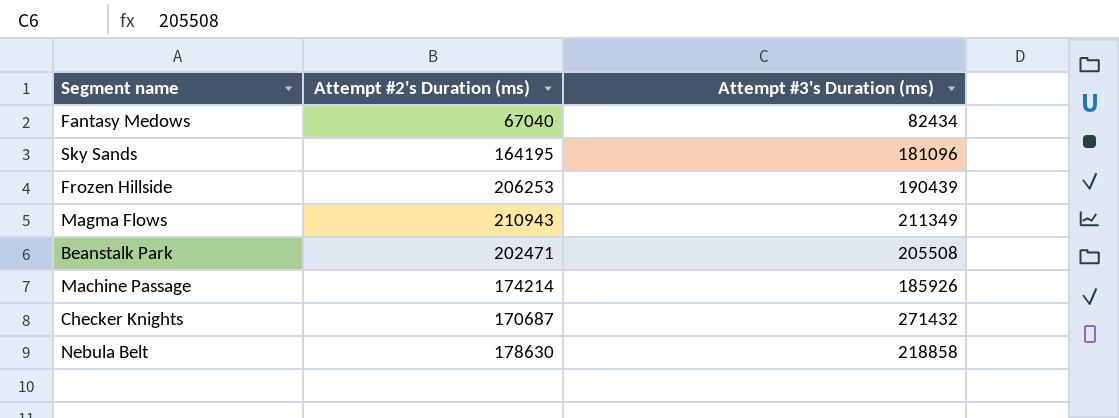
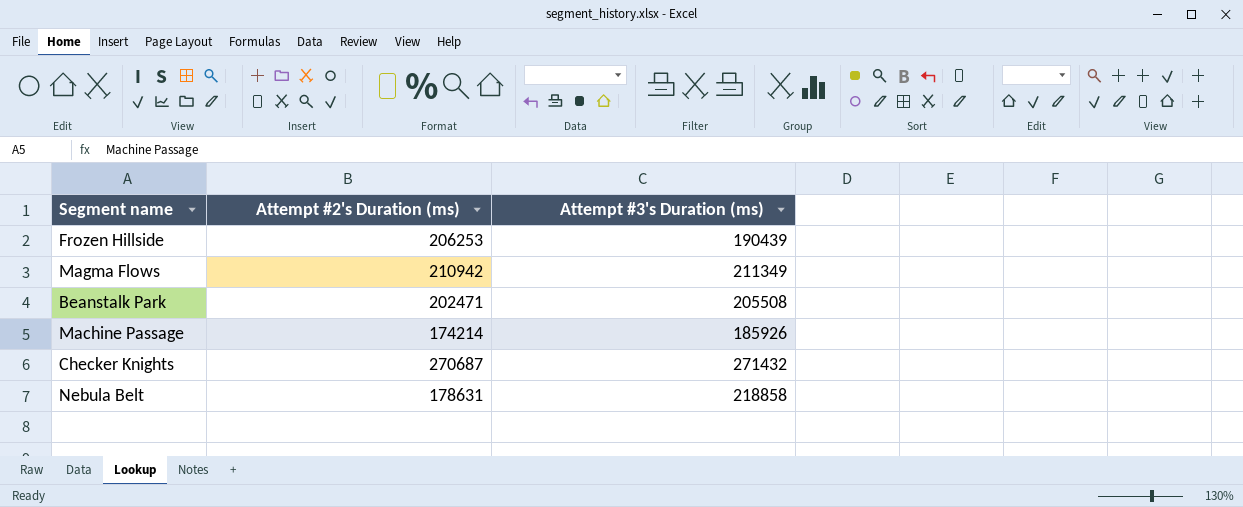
row Fantasy Medows: 67040 | 82434 -> none
row Sky Sands: 164195 | 181096 -> none
Magma Flows | Attempt #2's Duration (ms): 210943 -> 210942
Checker Knights | Attempt #2's Duration (ms): 170687 -> 270687
Nebula Belt | Attempt #2's Duration (ms): 178630 -> 178631

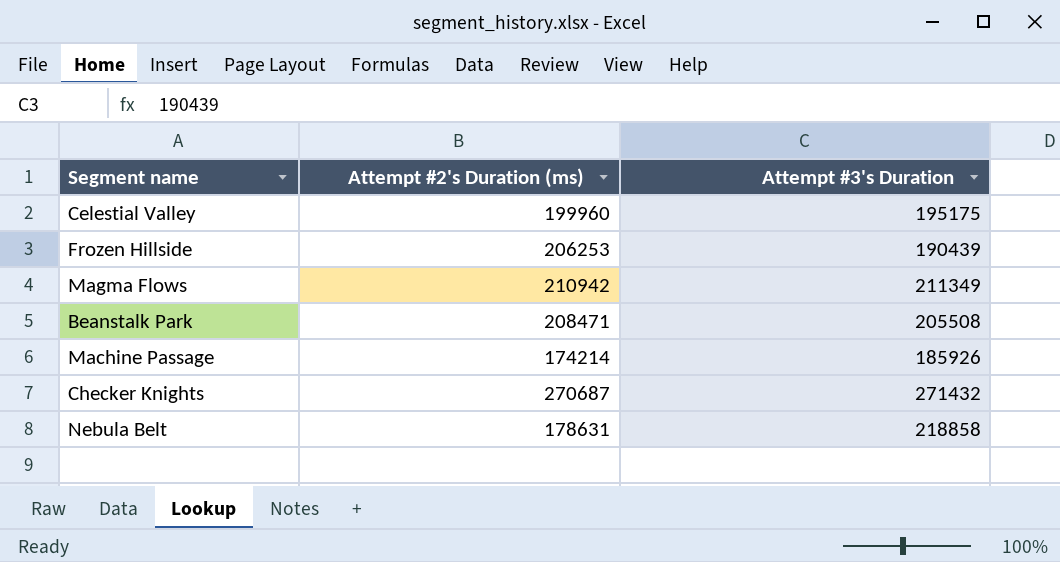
column name: Attempt #3's Duration (ms) -> Attempt #3's Duration
row Celestial Valley: none -> 199960 | 195175
Beanstalk Park | Attempt #2's Duration (ms): 202471 -> 208471

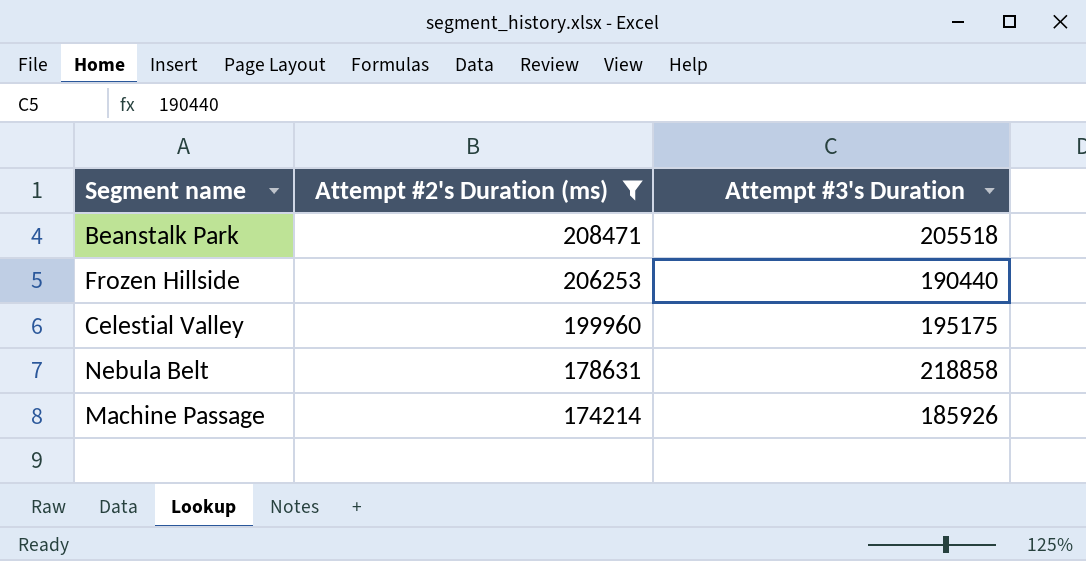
filter: none -> Attempt #2's Duration (ms) <= 208471
row order: none -> Attempt #2's Duration (ms) descending
Beanstalk Park | Attempt #3's Duration: 205508 -> 205518
Frozen Hillside | Attempt #3's Duration: 190439 -> 190440

